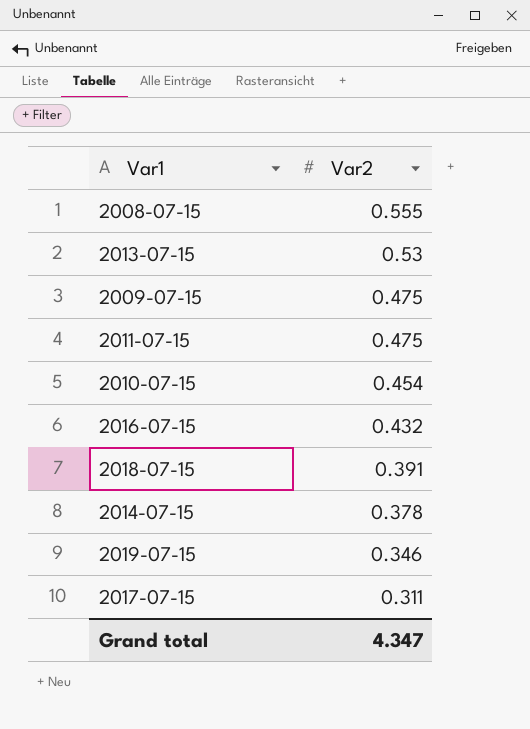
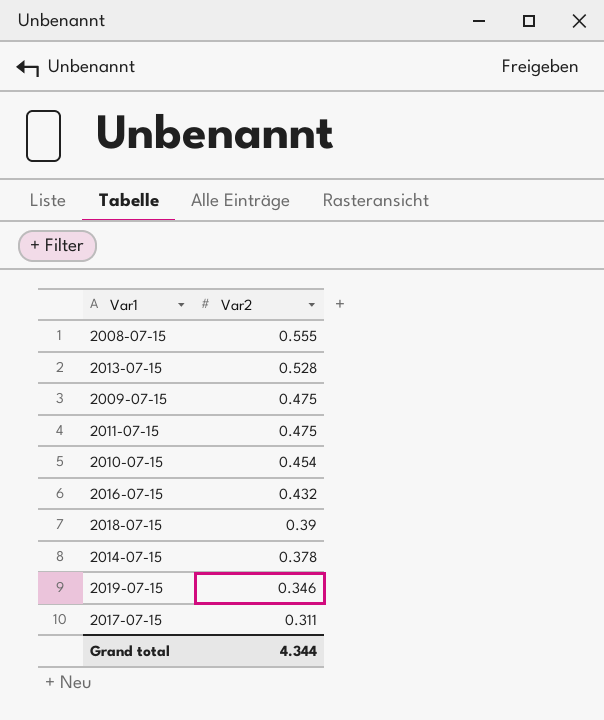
2013-07-15 | Var2: 0.53 -> 0.528
2018-07-15 | Var2: 0.391 -> 0.39
Grand total | Var2: 4.347 -> 4.344

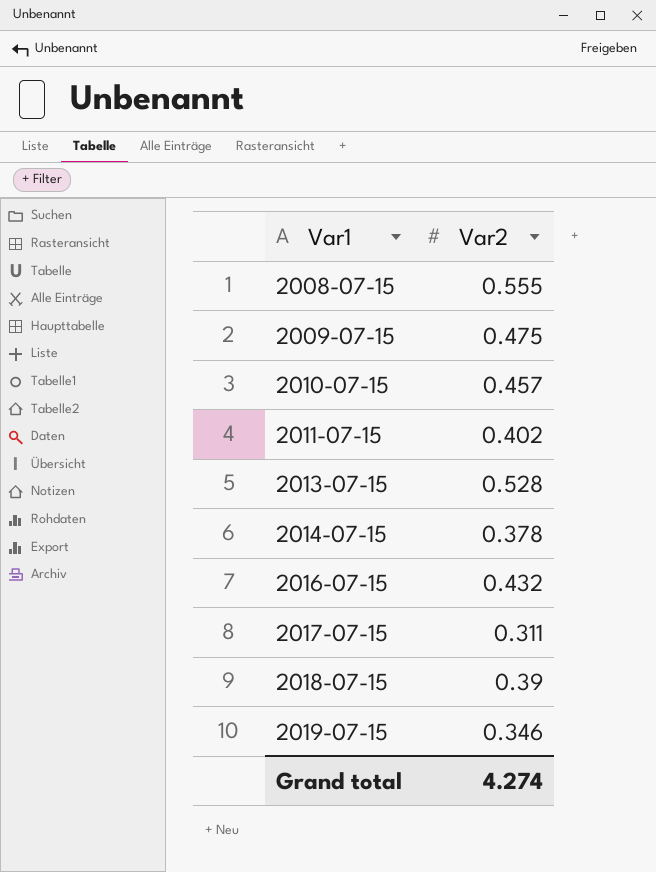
row order: Var2 descending -> Var1 ascending
2010-07-15 | Var2: 0.454 -> 0.457
2011-07-15 | Var2: 0.475 -> 0.402
Grand total | Var2: 4.344 -> 4.274

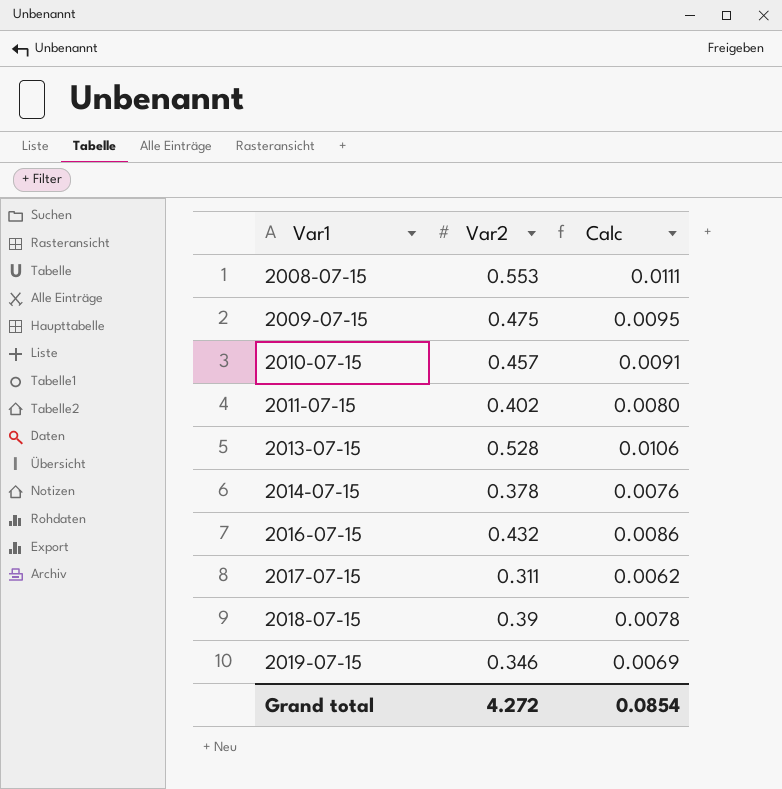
column Calc | formula: none -> [Var2] * 0.02
2008-07-15 | Var2: 0.555 -> 0.553
Grand total | Var2: 4.274 -> 4.272

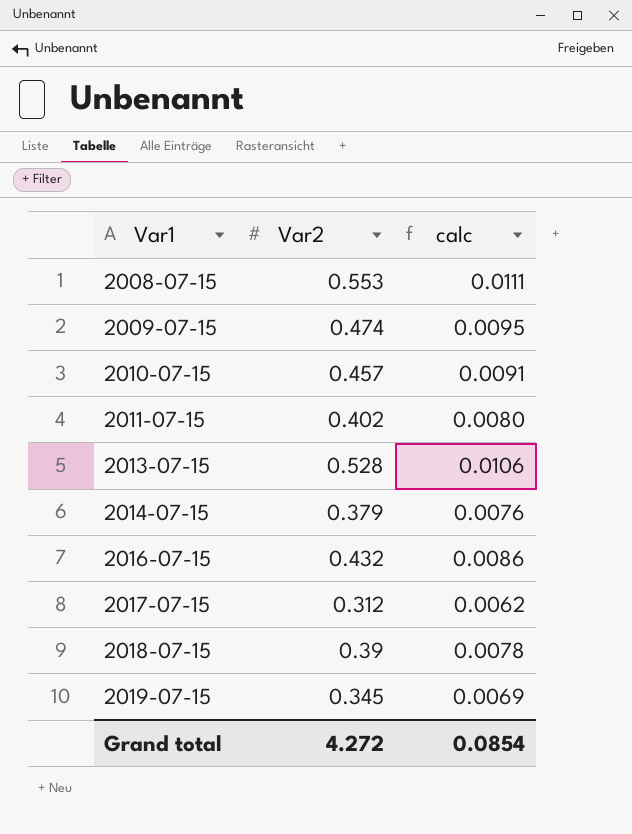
column name: Calc -> calc
2009-07-15 | Var2: 0.475 -> 0.474
2014-07-15 | Var2: 0.378 -> 0.379
2017-07-15 | Var2: 0.311 -> 0.312
2019-07-15 | Var2: 0.346 -> 0.345

